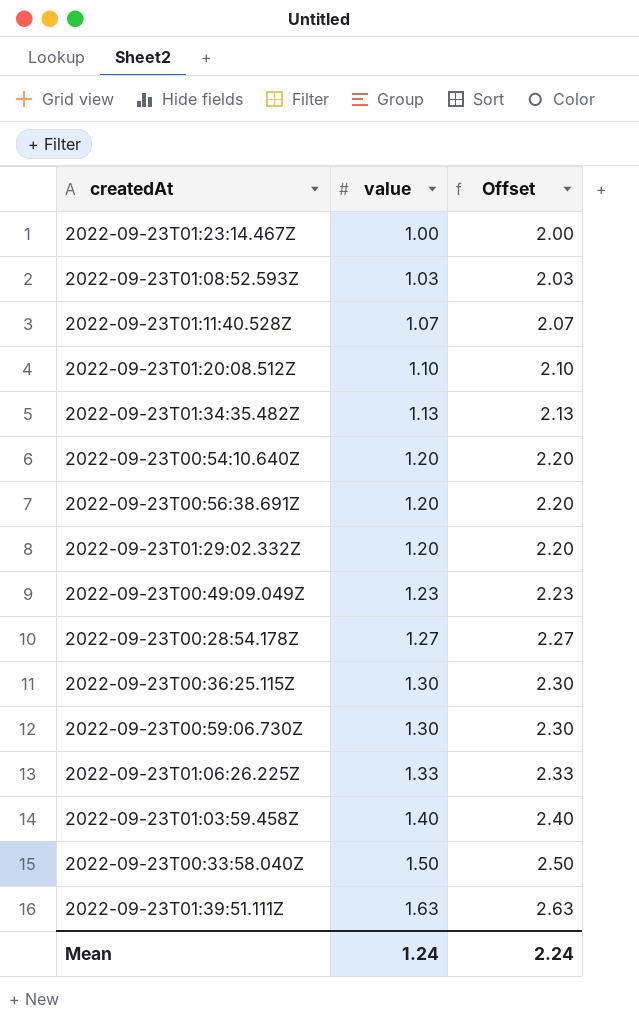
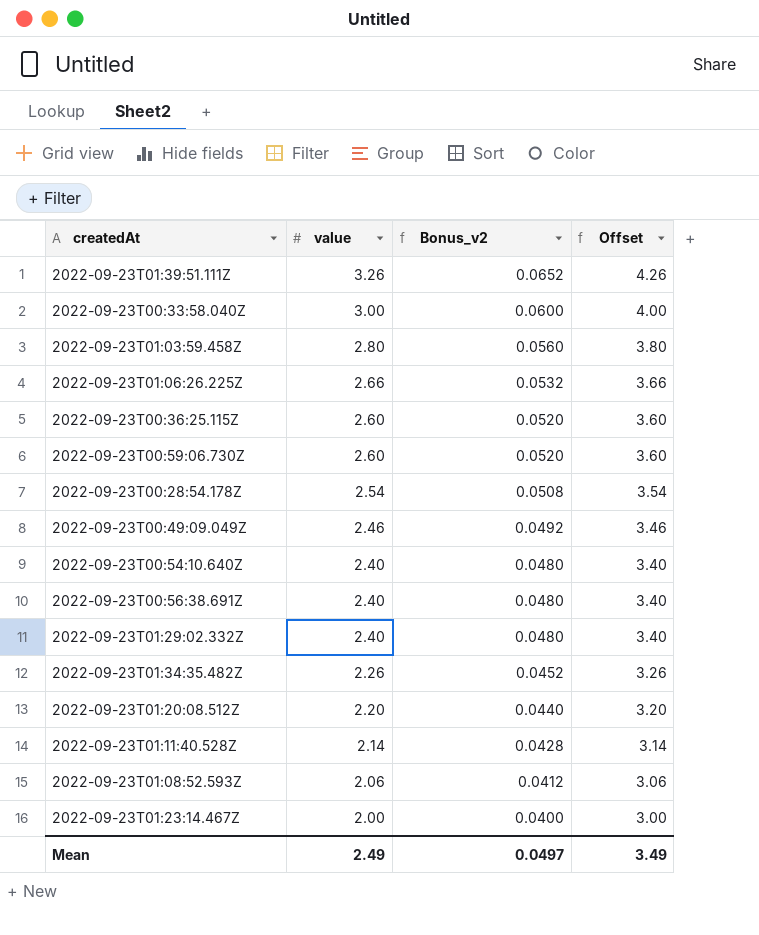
row order: value ascending -> value descending
column Bonus_v2 | formula: none -> [value] * 0.02
2022-09-23T01:39:51.111Z | value: 1.63 -> 3.26
2022-09-23T01:39:51.111Z | Offset: 2.63 -> 4.26
2022-09-23T00:33:58.040Z | value: 1.50 -> 3.00
2022-09-23T00:33:58.040Z | Offset: 2.50 -> 4.00
2022-09-23T01:03:59.458Z | value: 1.40 -> 2.80
2022-09-23T01:03:59.458Z | Offset: 2.40 -> 3.80
2022-09-23T01:06:26.225Z | value: 1.33 -> 2.66
2022-09-23T01:06:26.225Z | Offset: 2.33 -> 3.66
2022-09-23T00:36:25.115Z | value: 1.30 -> 2.60
2022-09-23T00:36:25.115Z | Offset: 2.30 -> 3.60
2022-09-23T00:59:06.730Z | value: 1.30 -> 2.60
2022-09-23T00:59:06.730Z | Offset: 2.30 -> 3.60
2022-09-23T00:28:54.178Z | value: 1.27 -> 2.54
2022-09-23T00:28:54.178Z | Offset: 2.27 -> 3.54
2022-09-23T00:49:09.049Z | value: 1.23 -> 2.46
2022-09-23T00:49:09.049Z | Offset: 2.23 -> 3.46
2022-09-23T00:54:10.640Z | value: 1.20 -> 2.40
2022-09-23T00:54:10.640Z | Offset: 2.20 -> 3.40
2022-09-23T00:56:38.691Z | value: 1.20 -> 2.40
2022-09-23T00:56:38.691Z | Offset: 2.20 -> 3.40
2022-09-23T01:29:02.332Z | value: 1.20 -> 2.40
2022-09-23T01:29:02.332Z | Offset: 2.20 -> 3.40
2022-09-23T01:34:35.482Z | value: 1.13 -> 2.26
2022-09-23T01:34:35.482Z | Offset: 2.13 -> 3.26
2022-09-23T01:20:08.512Z | value: 1.10 -> 2.20
2022-09-23T01:20:08.512Z | Offset: 2.10 -> 3.20
2022-09-23T01:11:40.528Z | value: 1.07 -> 2.14
2022-09-23T01:11:40.528Z | Offset: 2.07 -> 3.14
2022-09-23T01:08:52.593Z | value: 1.03 -> 2.06
2022-09-23T01:08:52.593Z | Offset: 2.03 -> 3.06
2022-09-23T01:23:14.467Z | value: 1.00 -> 2.00
2022-09-23T01:23:14.467Z | Offset: 2.00 -> 3.00
Mean | value: 1.24 -> 2.49
Mean | Offset: 2.24 -> 3.49

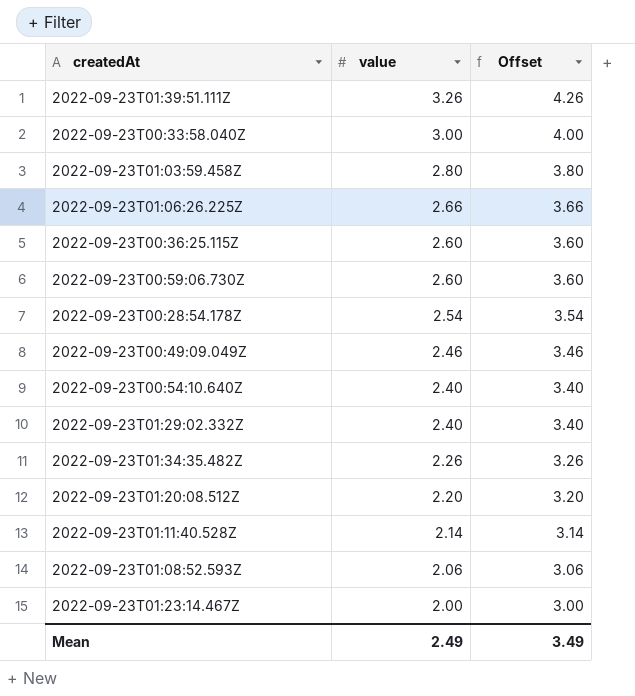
column Bonus_v2 | formula: [value] * 0.02 -> none
row 2022-09-23T00:56:38.691Z: 2.40 | 0.0480 | 3.40 -> none

